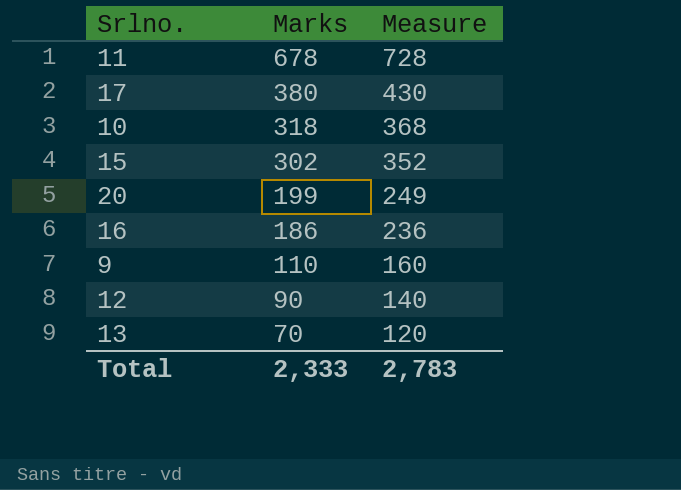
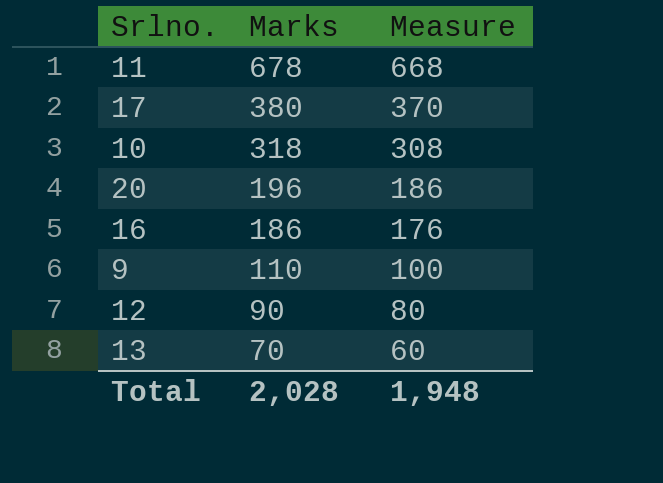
column Measure | formula: [Marks] + 50 -> [Marks] - 10
row 15: 302 | 352 -> none
20 | Marks: 199 -> 196
Total | Marks: 2,333 -> 2,028
Total | Measure: 2,783 -> 1,948

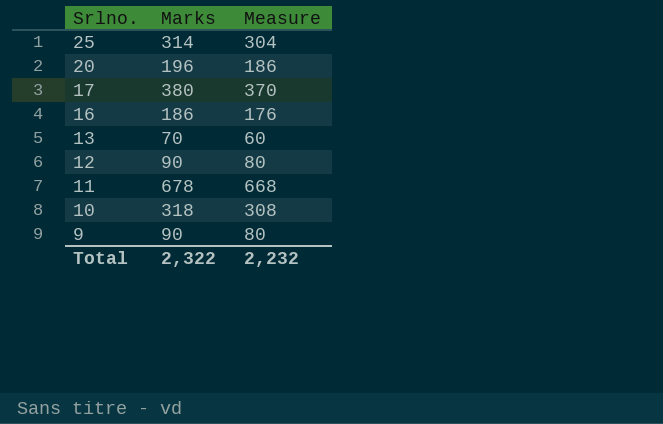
row order: Marks descending -> Srlno. descending
row 25: none -> 314 | 304
9 | Marks: 110 -> 90
9 | Measure: 100 -> 80
Total | Marks: 2,028 -> 2,322
Total | Measure: 1,948 -> 2,232

